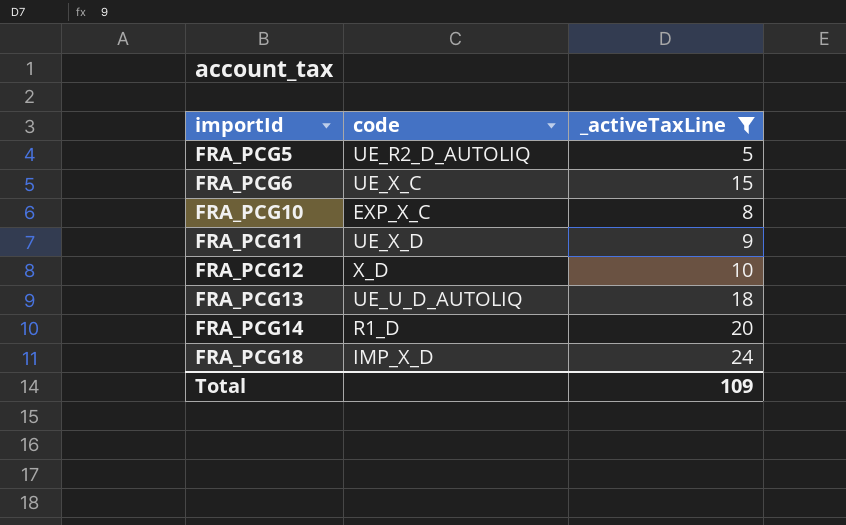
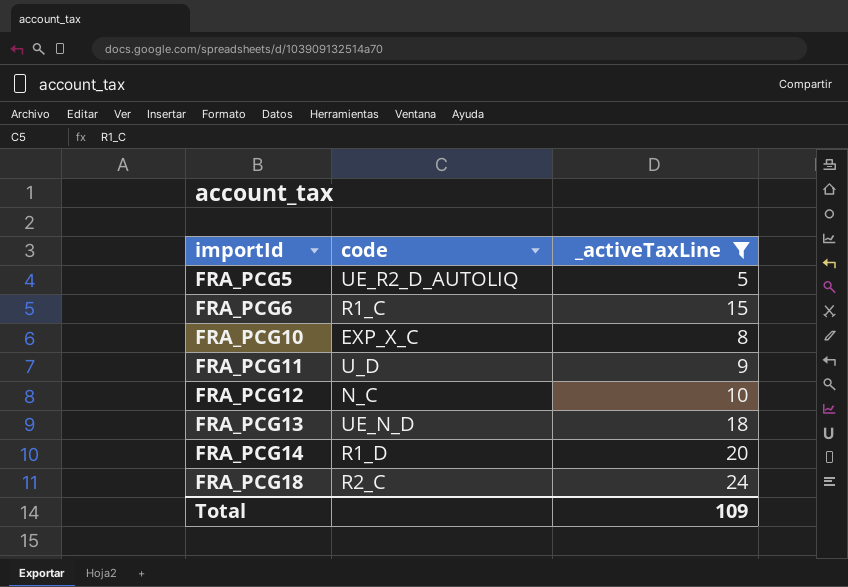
FRA_PCG6 | code: UE_X_C -> R1_C
FRA_PCG11 | code: UE_X_D -> U_D
FRA_PCG12 | code: X_D -> N_C
FRA_PCG13 | code: UE_U_D_AUTOLIQ -> UE_N_D
FRA_PCG18 | code: IMP_X_D -> R2_C

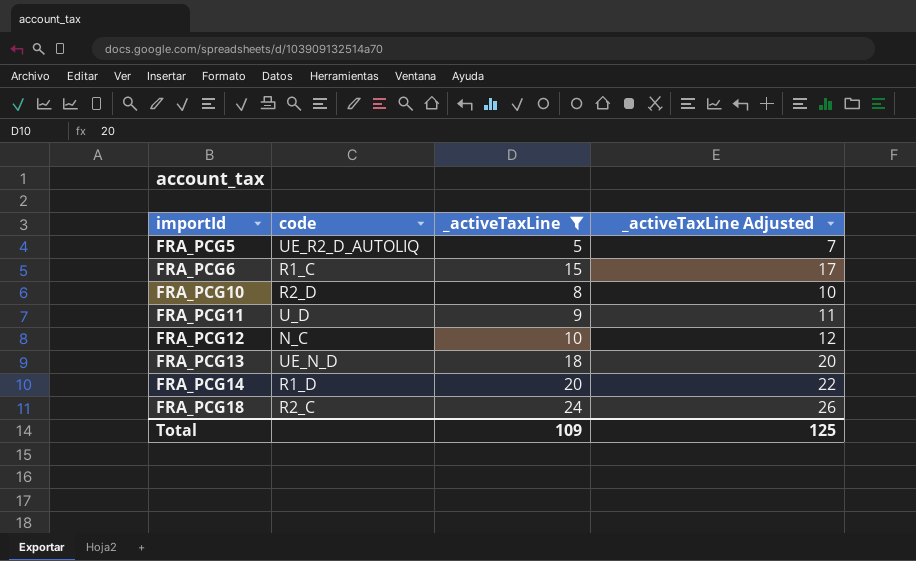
column _activeTaxLine Adjusted | formula: none -> [_activeTaxLine] + 2
FRA_PCG10 | code: EXP_X_C -> R2_D

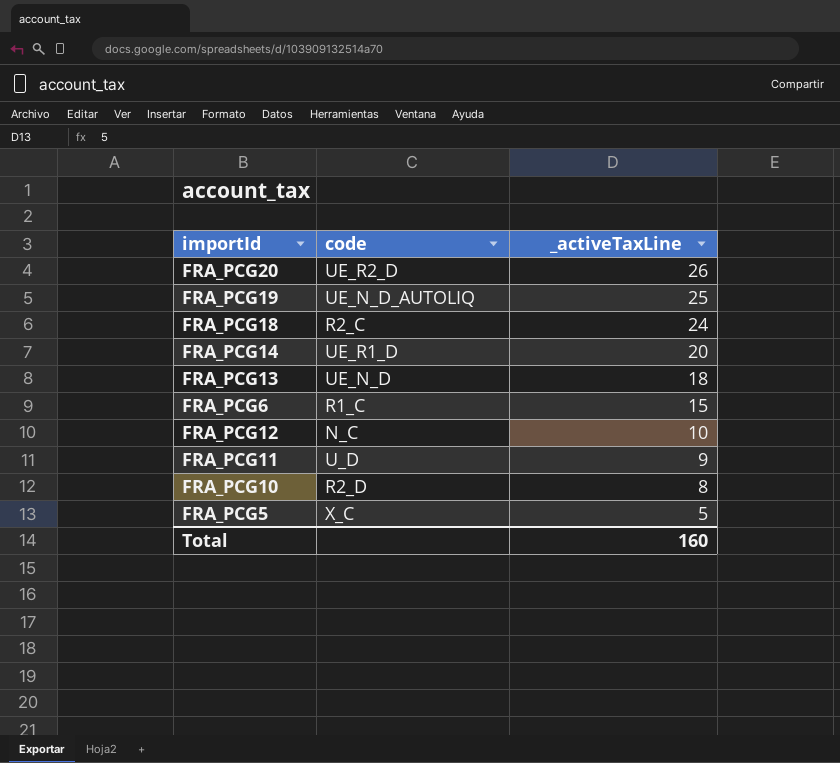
filter: _activeTaxLine <= 24 -> none
row order: importId ascending -> _activeTaxLine descending
column _activeTaxLine Adjusted | formula: [_activeTaxLine] + 2 -> none
FRA_PCG14 | code: R1_D -> UE_R1_D
FRA_PCG5 | code: UE_R2_D_AUTOLIQ -> X_C
Total | _activeTaxLine: 109 -> 160

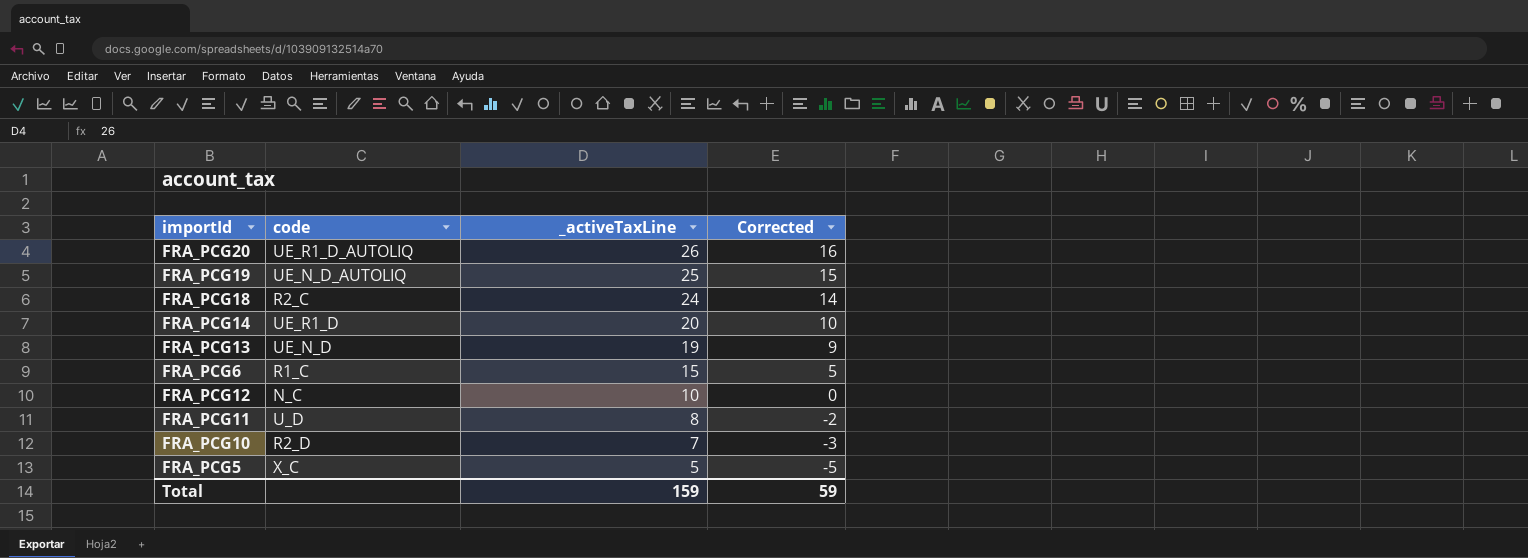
column Corrected | formula: none -> [_activeTaxLine] - 10
FRA_PCG20 | code: UE_R2_D -> UE_R1_D_AUTOLIQ
FRA_PCG13 | _activeTaxLine: 18 -> 19
FRA_PCG11 | _activeTaxLine: 9 -> 8
FRA_PCG10 | _activeTaxLine: 8 -> 7
Total | _activeTaxLine: 160 -> 159

